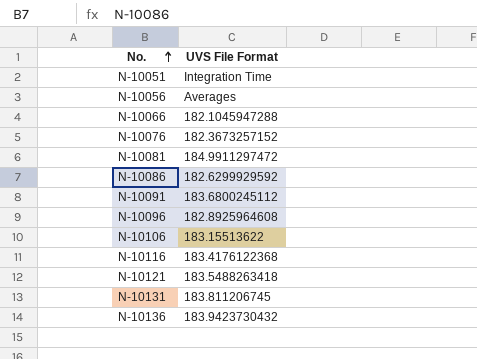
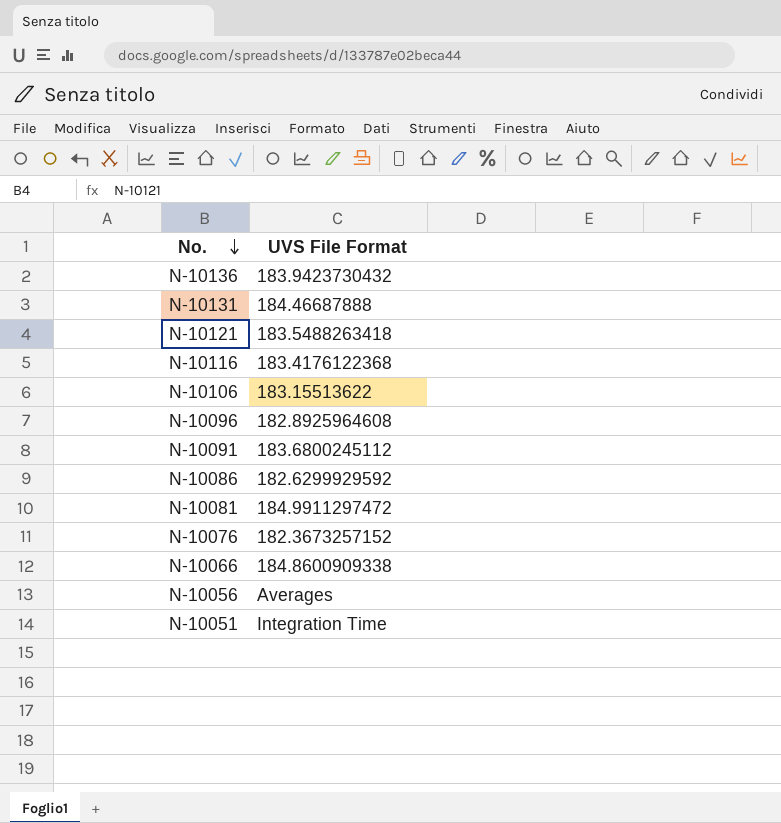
row order: No. ascending -> No. descending
N-10131 | UVS File Format: 183.811206745 -> 184.46687888
N-10066 | UVS File Format: 182.1045947288 -> 184.8600909338

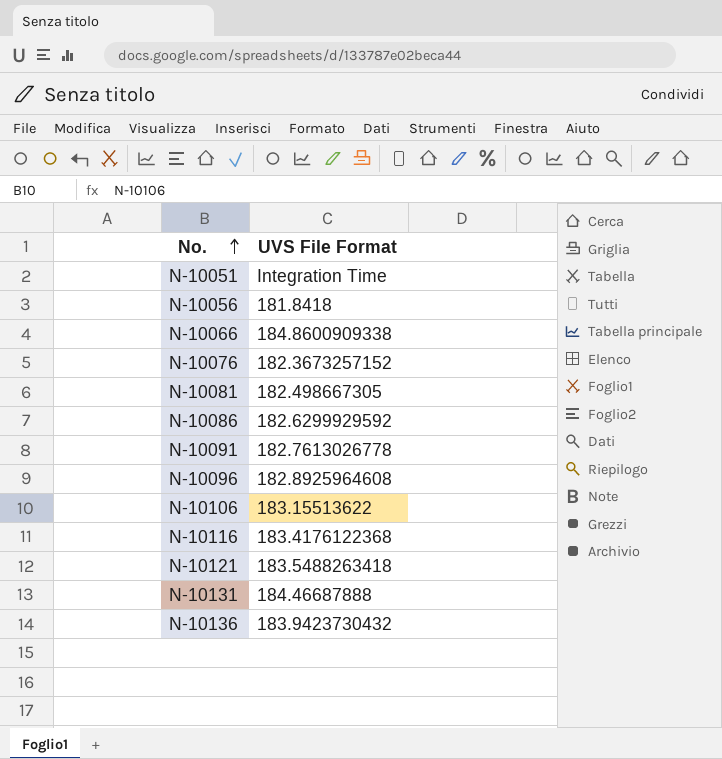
row order: No. descending -> No. ascending
N-10056 | UVS File Format: Averages -> 181.8418
N-10081 | UVS File Format: 184.9911297472 -> 182.498667305
N-10091 | UVS File Format: 183.6800245112 -> 182.7613026778

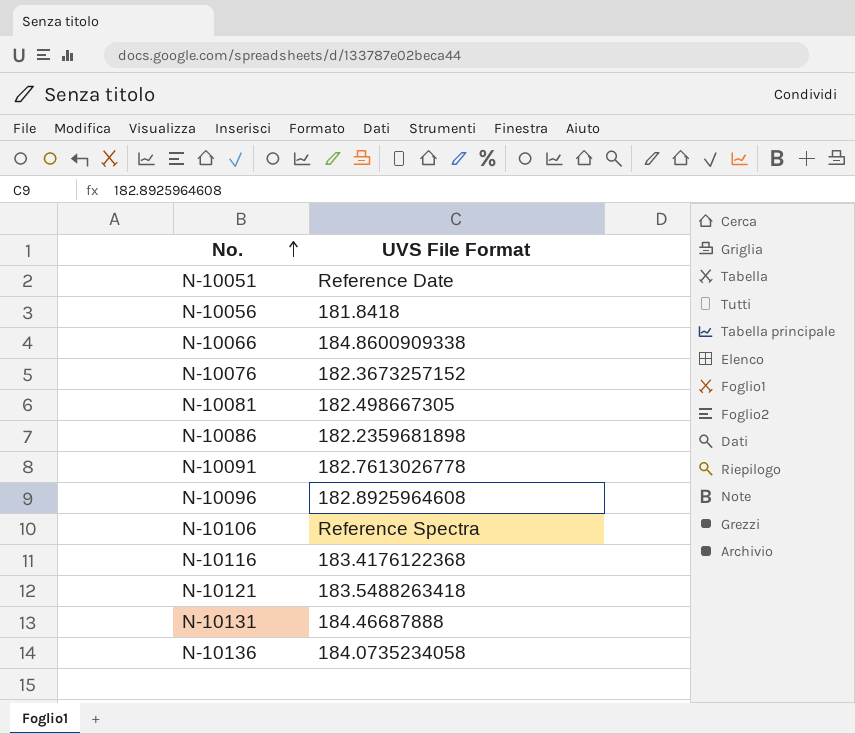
N-10051 | UVS File Format: Integration Time -> Reference Date
N-10086 | UVS File Format: 182.6299929592 -> 182.2359681898
N-10106 | UVS File Format: 183.15513622 -> Reference Spectra
N-10136 | UVS File Format: 183.9423730432 -> 184.0735234058

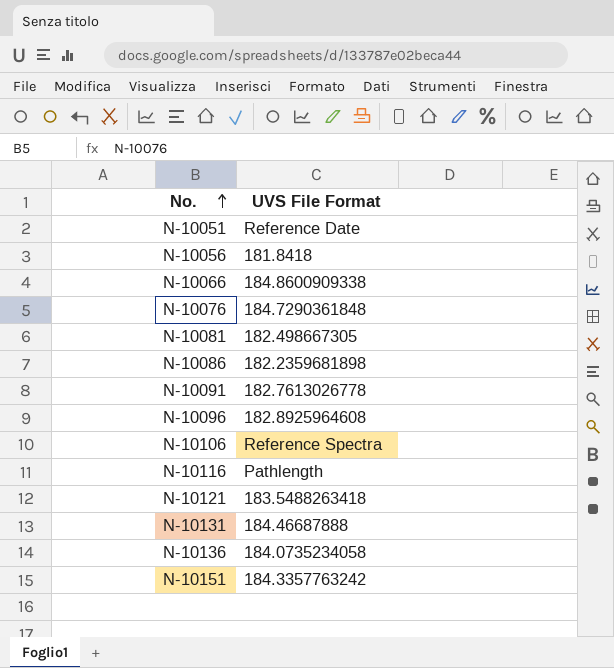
N-10076 | UVS File Format: 182.3673257152 -> 184.7290361848
N-10116 | UVS File Format: 183.4176122368 -> Pathlength
row N-10151: none -> 184.3357763242

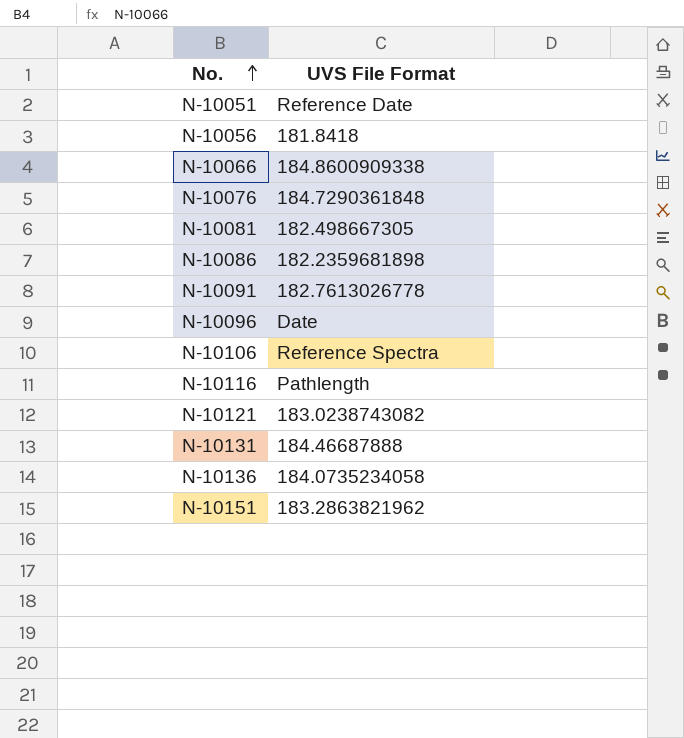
N-10096 | UVS File Format: 182.8925964608 -> Date
N-10121 | UVS File Format: 183.5488263418 -> 183.0238743082
N-10151 | UVS File Format: 184.3357763242 -> 183.2863821962

